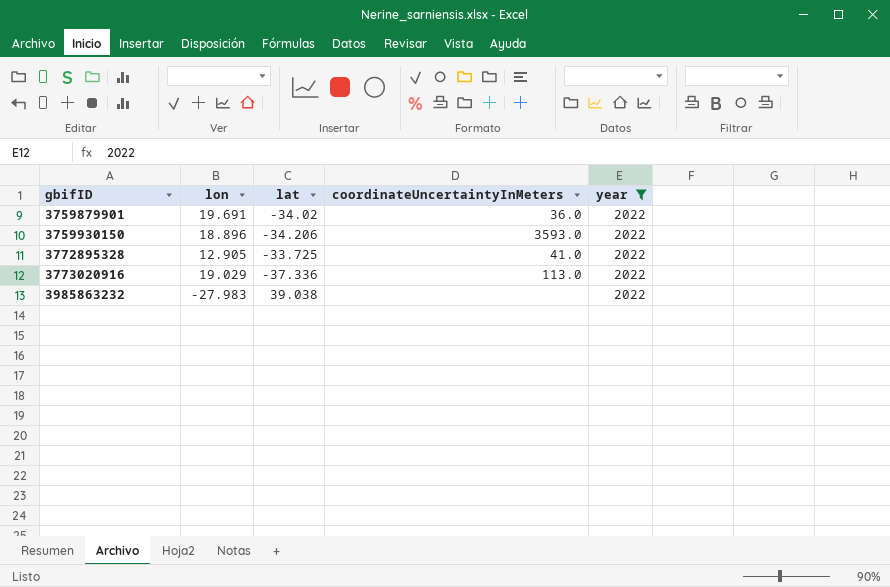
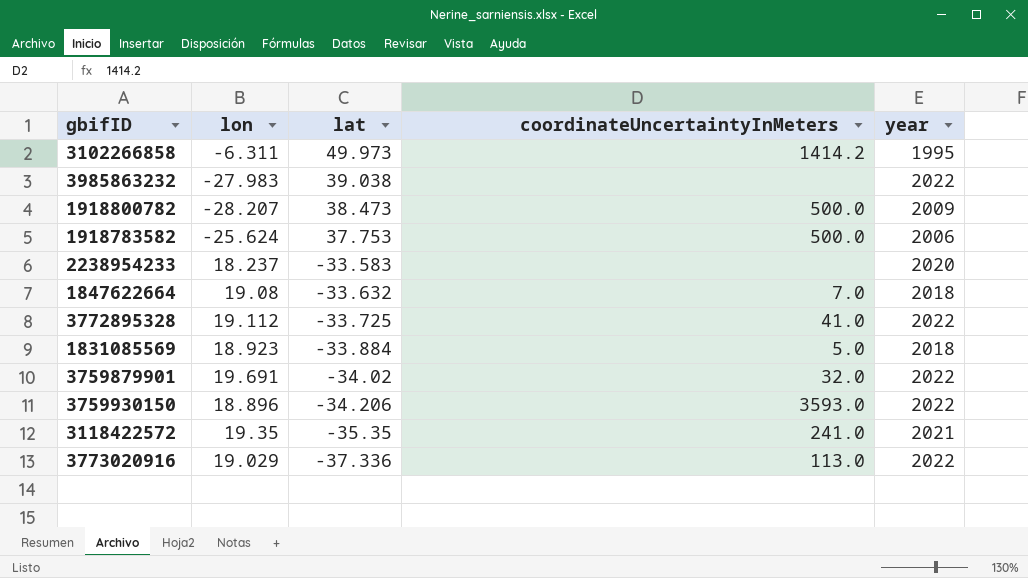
filter: year = 2022 -> none
row order: gbifID ascending -> lat descending
3772895328 | lon: 12.905 -> 19.112
3759879901 | coordinateUncertaintyInMeters: 36.0 -> 32.0

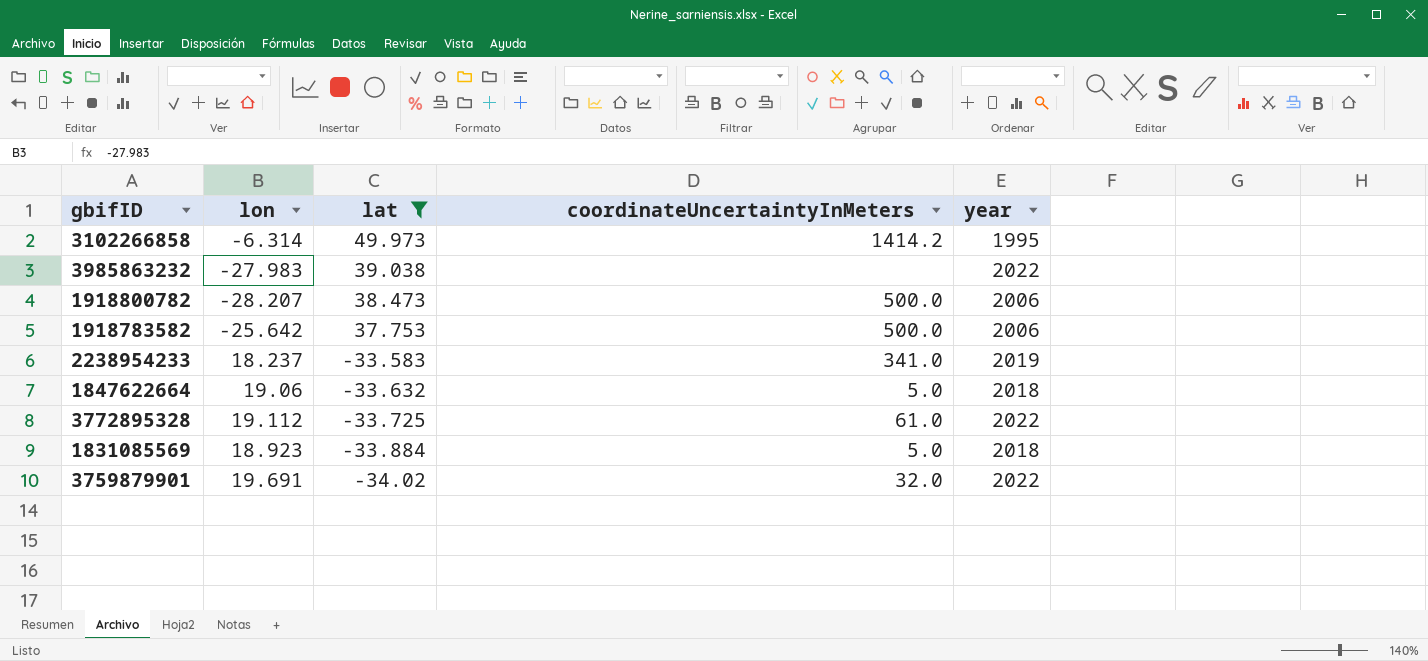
filter: none -> lat >= -34.02
3102266858 | lon: -6.311 -> -6.314
1918800782 | year: 2009 -> 2006
1918783582 | lon: -25.624 -> -25.642
2238954233 | coordinateUncertaintyInMeters: none -> 341.0
2238954233 | year: 2020 -> 2019
1847622664 | lon: 19.08 -> 19.06
1847622664 | coordinateUncertaintyInMeters: 7.0 -> 5.0
3772895328 | coordinateUncertaintyInMeters: 41.0 -> 61.0

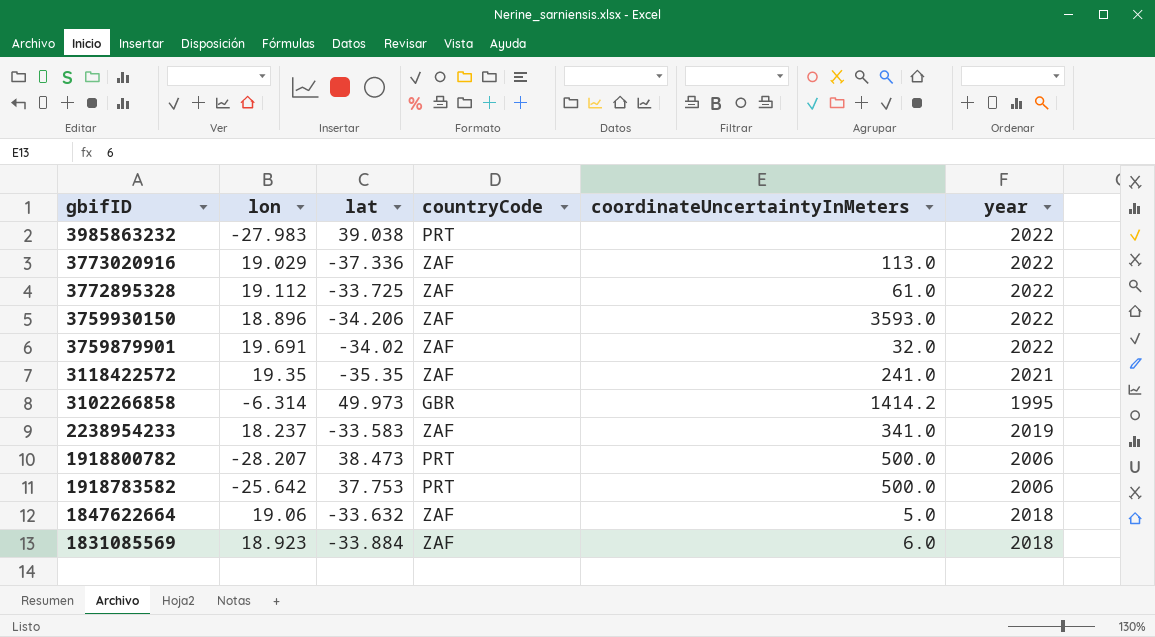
filter: lat >= -34.02 -> none
row order: lat descending -> gbifID descending
column countryCode | position: none -> 4
1831085569 | coordinateUncertaintyInMeters: 5.0 -> 6.0

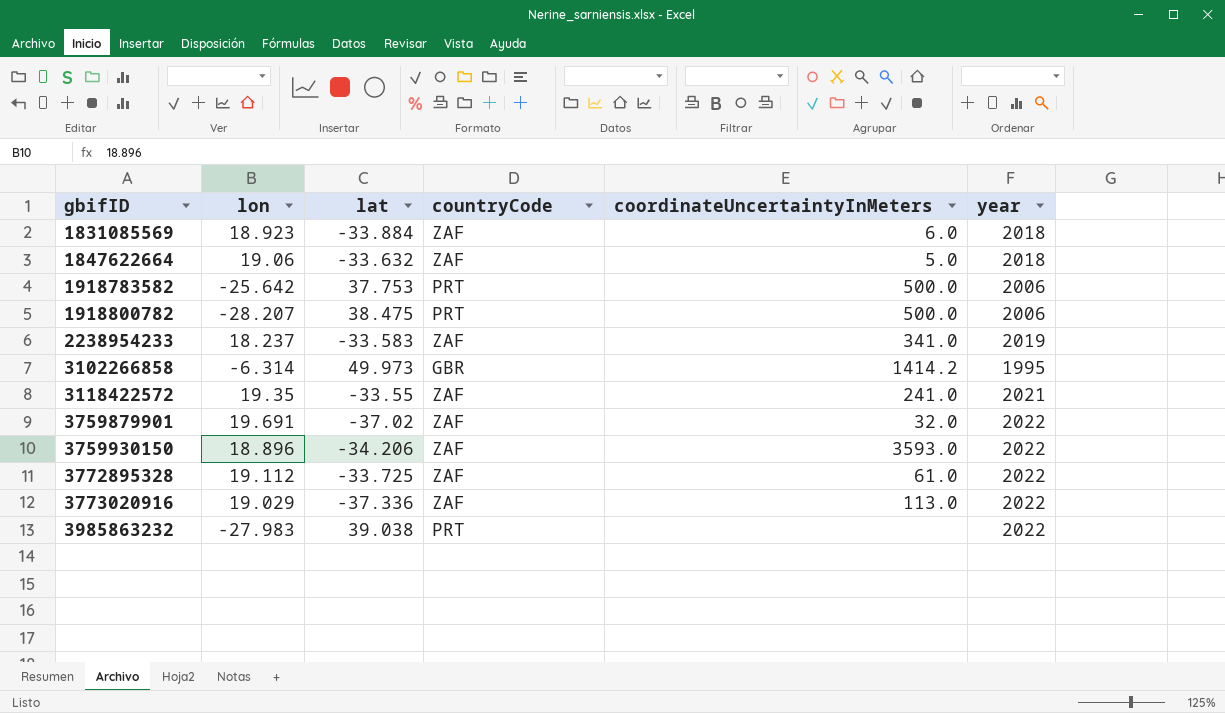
row order: gbifID descending -> gbifID ascending
1918800782 | lat: 38.473 -> 38.475
3118422572 | lat: -35.35 -> -33.55
3759879901 | lat: -34.02 -> -37.02

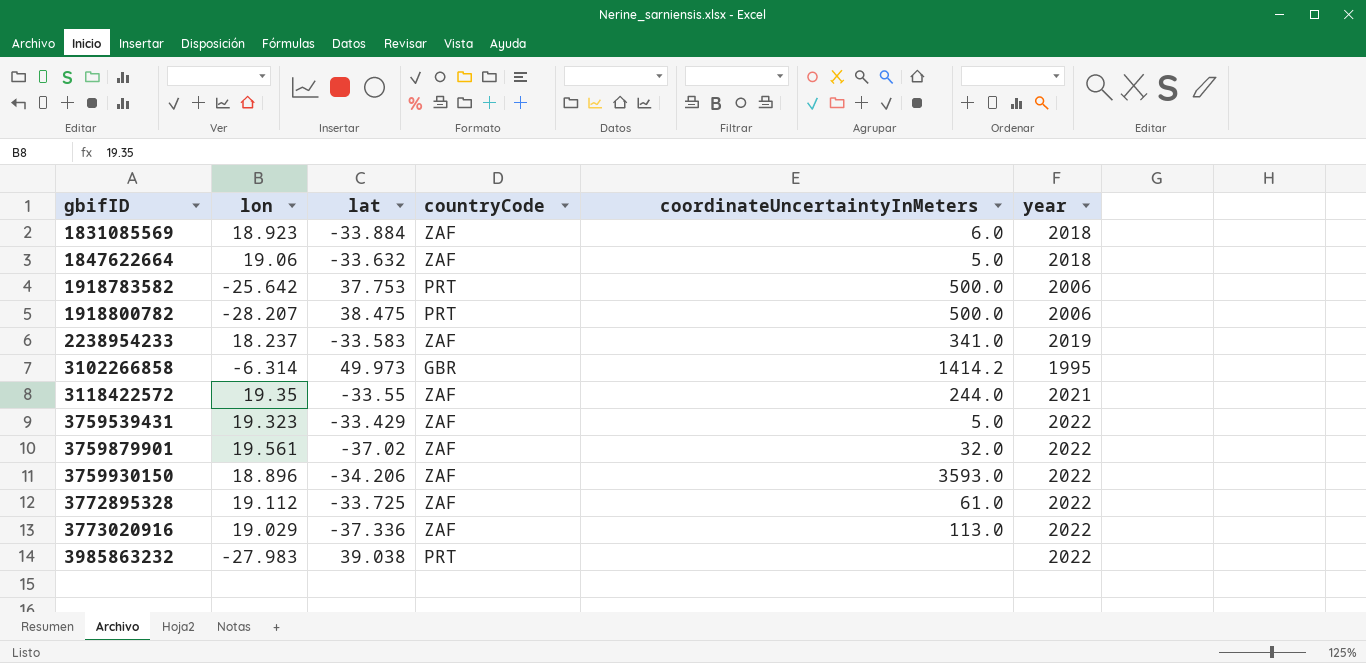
3118422572 | coordinateUncertaintyInMeters: 241.0 -> 244.0
row 3759539431: none -> 19.323 | -33.429 | ZAF | 5.0 | 2022
3759879901 | lon: 19.691 -> 19.561

